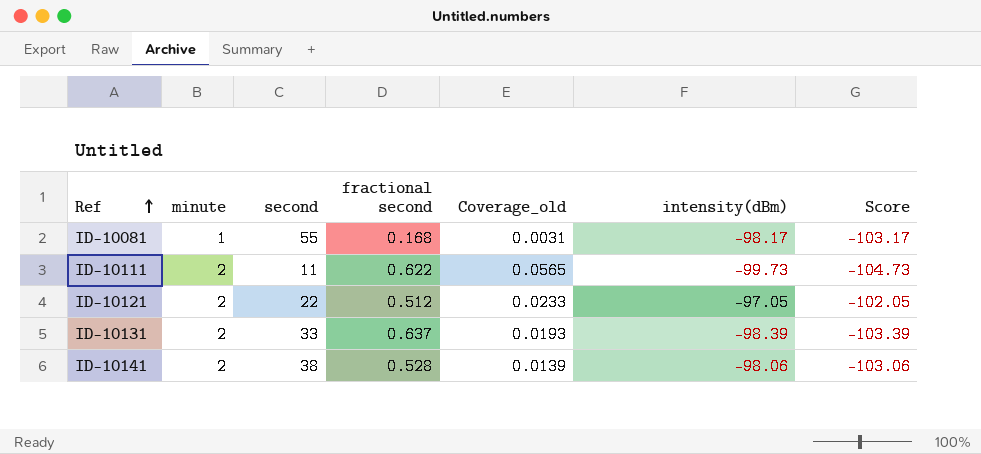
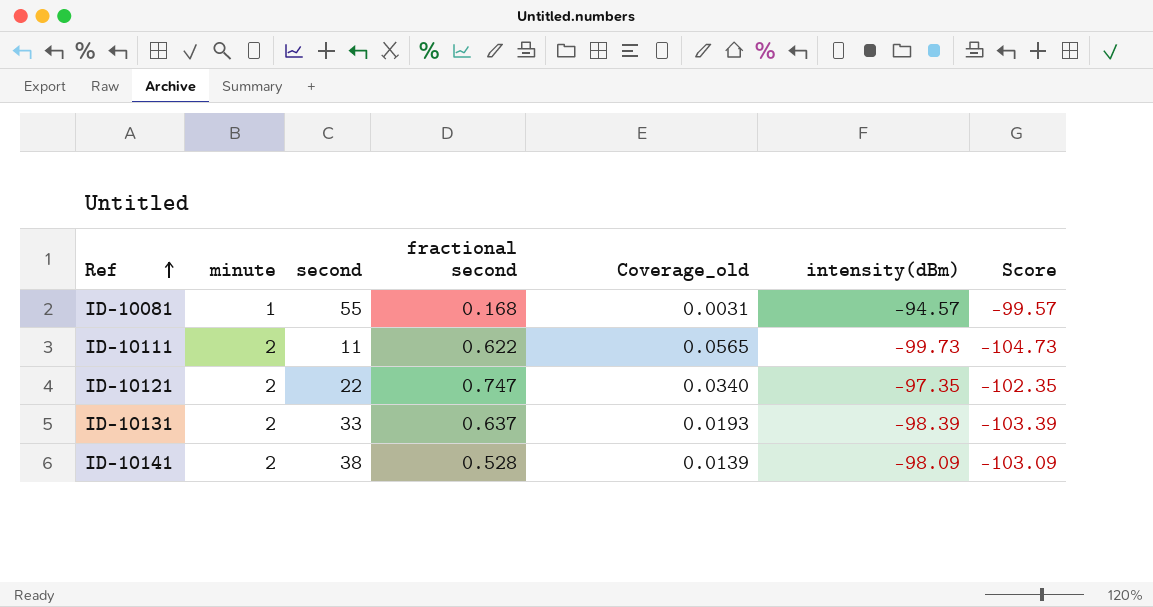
ID-10081 | intensity(dBm): -98.17 -> -94.57
ID-10081 | Score: -103.17 -> -99.57
ID-10121 | fractional second: 0.512 -> 0.747
ID-10121 | Coverage_old: 0.0233 -> 0.0340
ID-10121 | intensity(dBm): -97.05 -> -97.35
ID-10121 | Score: -102.05 -> -102.35
ID-10141 | intensity(dBm): -98.06 -> -98.09
ID-10141 | Score: -103.06 -> -103.09

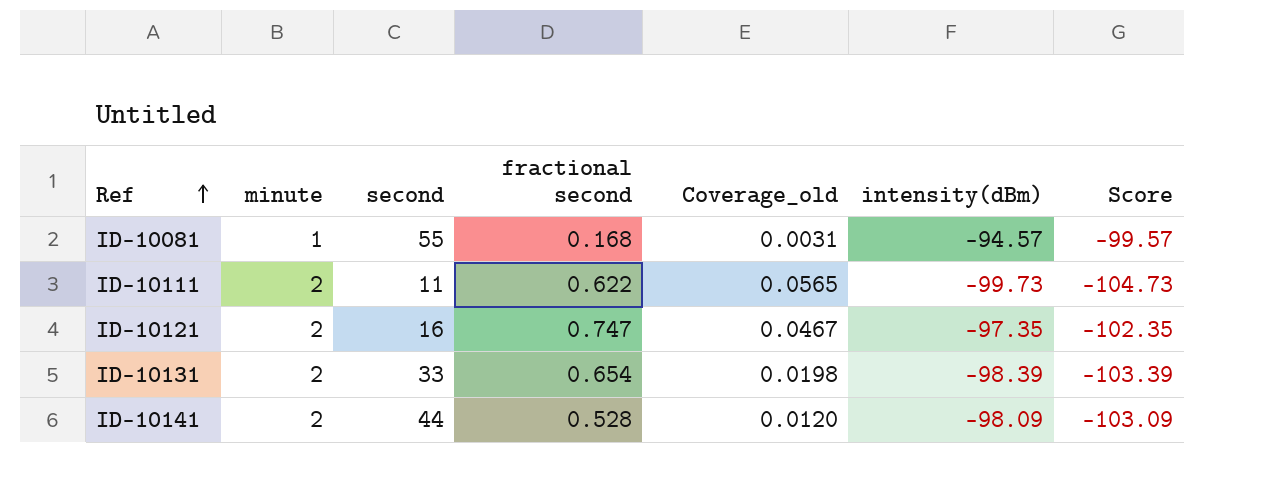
ID-10121 | second: 22 -> 16
ID-10121 | Coverage_old: 0.0340 -> 0.0467
ID-10131 | fractional second: 0.637 -> 0.654
ID-10131 | Coverage_old: 0.0193 -> 0.0198
ID-10141 | second: 38 -> 44
ID-10141 | Coverage_old: 0.0139 -> 0.0120

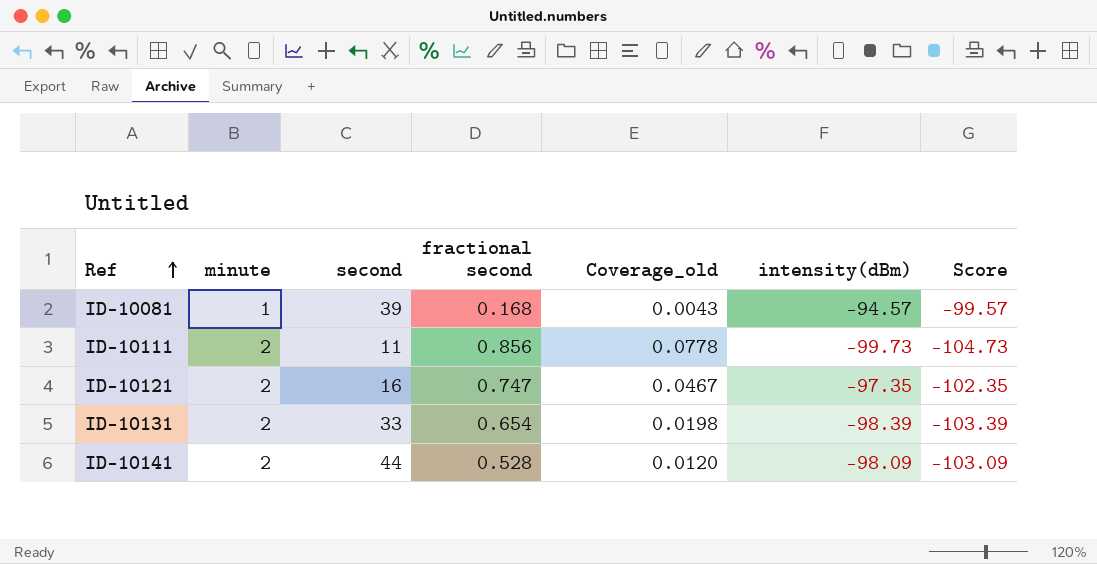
ID-10081 | second: 55 -> 39
ID-10081 | Coverage_old: 0.0031 -> 0.0043
ID-10111 | fractional second: 0.622 -> 0.856
ID-10111 | Coverage_old: 0.0565 -> 0.0778

